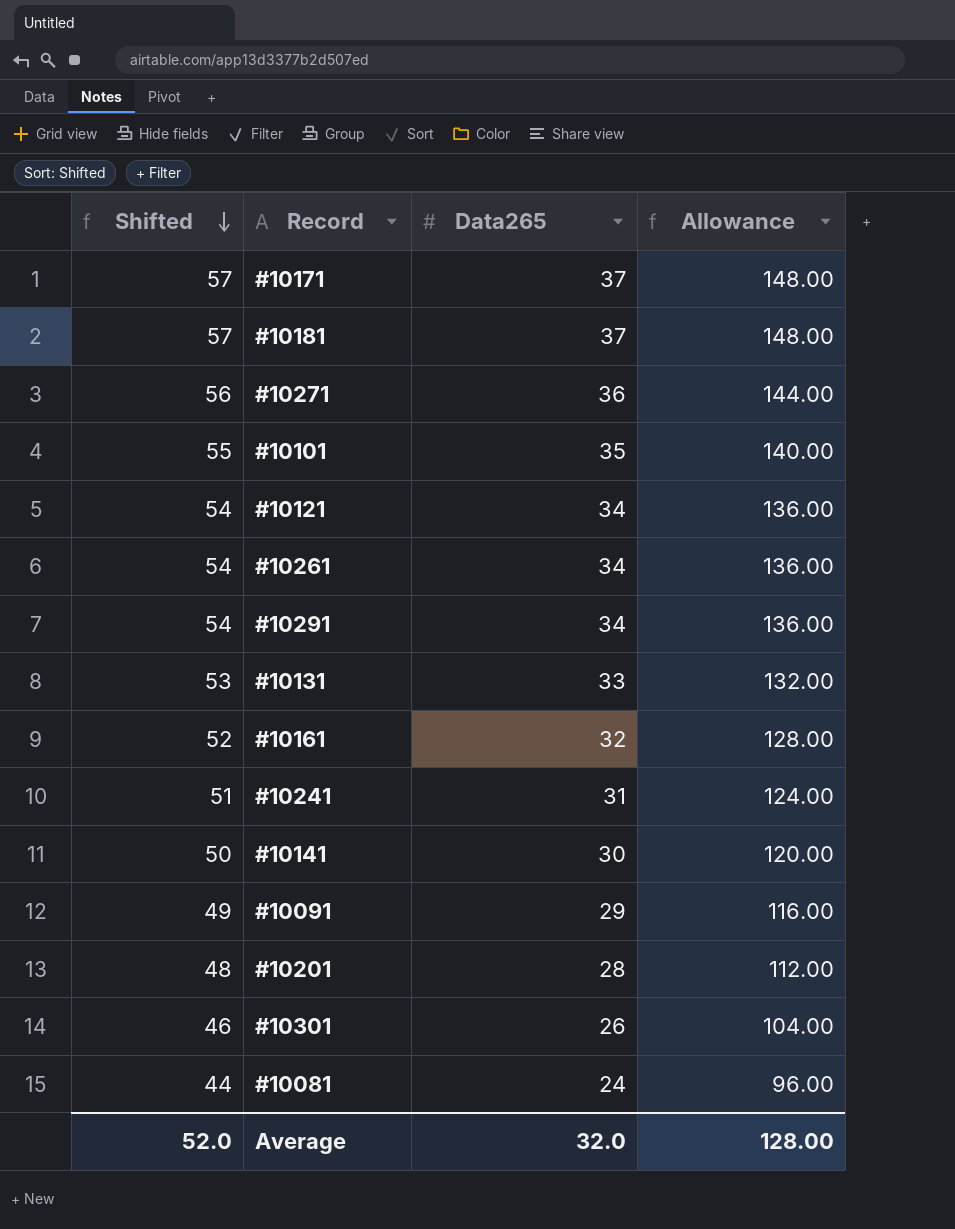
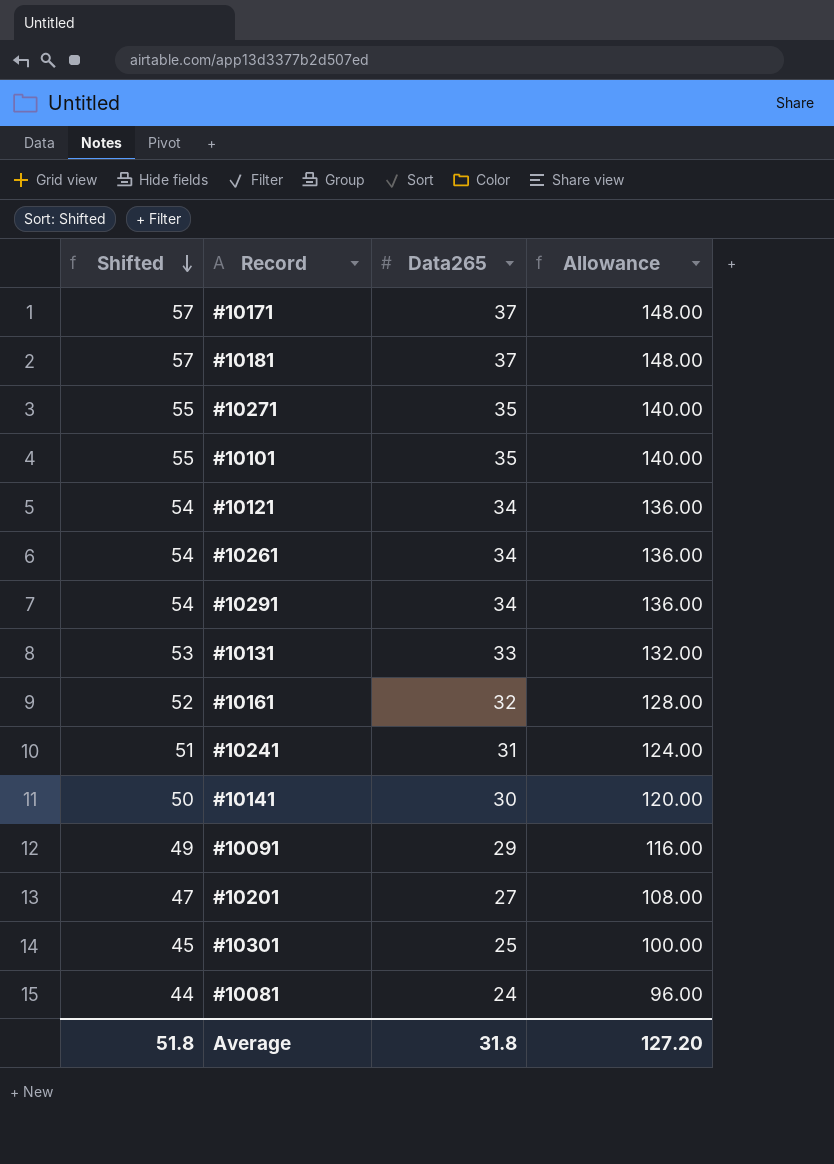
#10271 | Shifted: 56 -> 55
#10271 | Data265: 36 -> 35
#10271 | Allowance: 144.00 -> 140.00
#10201 | Shifted: 48 -> 47
#10201 | Data265: 28 -> 27
#10201 | Allowance: 112.00 -> 108.00
#10301 | Shifted: 46 -> 45
#10301 | Data265: 26 -> 25
#10301 | Allowance: 104.00 -> 100.00
Average | Shifted: 52.0 -> 51.8
Average | Data265: 32.0 -> 31.8
Average | Allowance: 128.00 -> 127.20

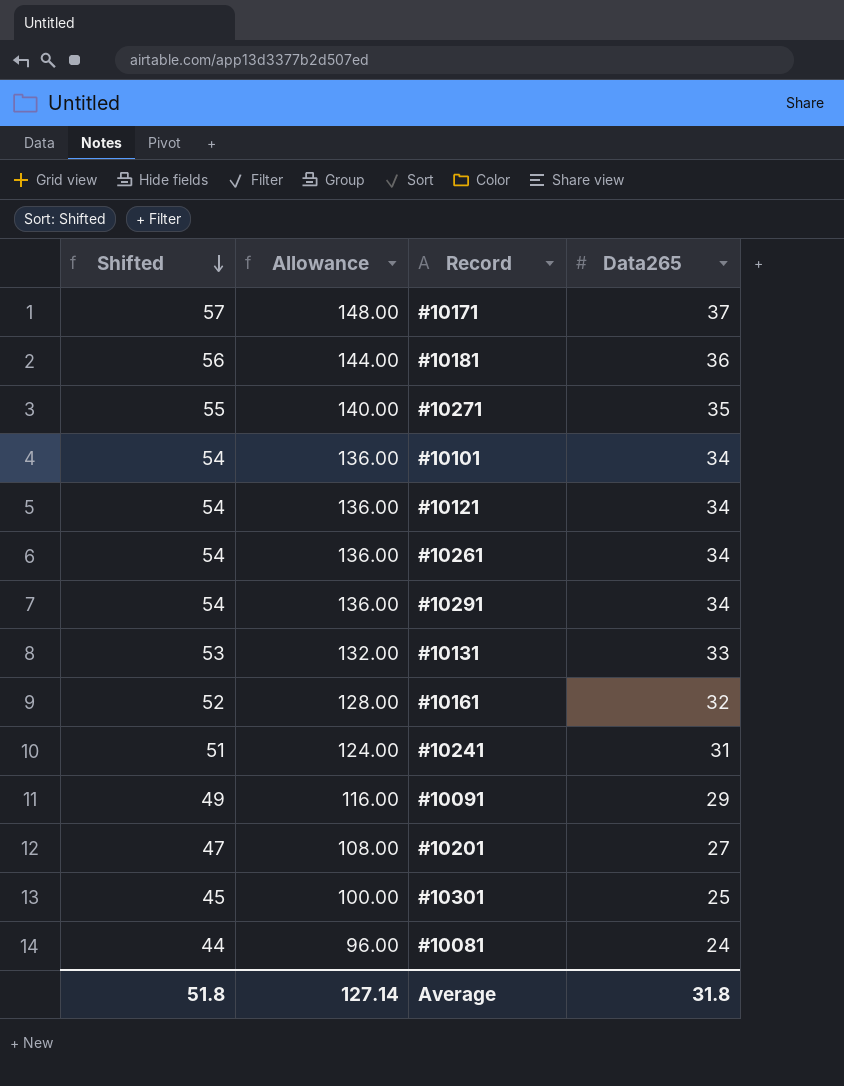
column Allowance | position: 4 -> 2
row #10141: 50 | 30 | 120.00 -> none
#10181 | Shifted: 57 -> 56
#10181 | Allowance: 148.00 -> 144.00
#10181 | Data265: 37 -> 36
#10101 | Shifted: 55 -> 54
#10101 | Allowance: 140.00 -> 136.00
#10101 | Data265: 35 -> 34
Average | Allowance: 127.20 -> 127.14

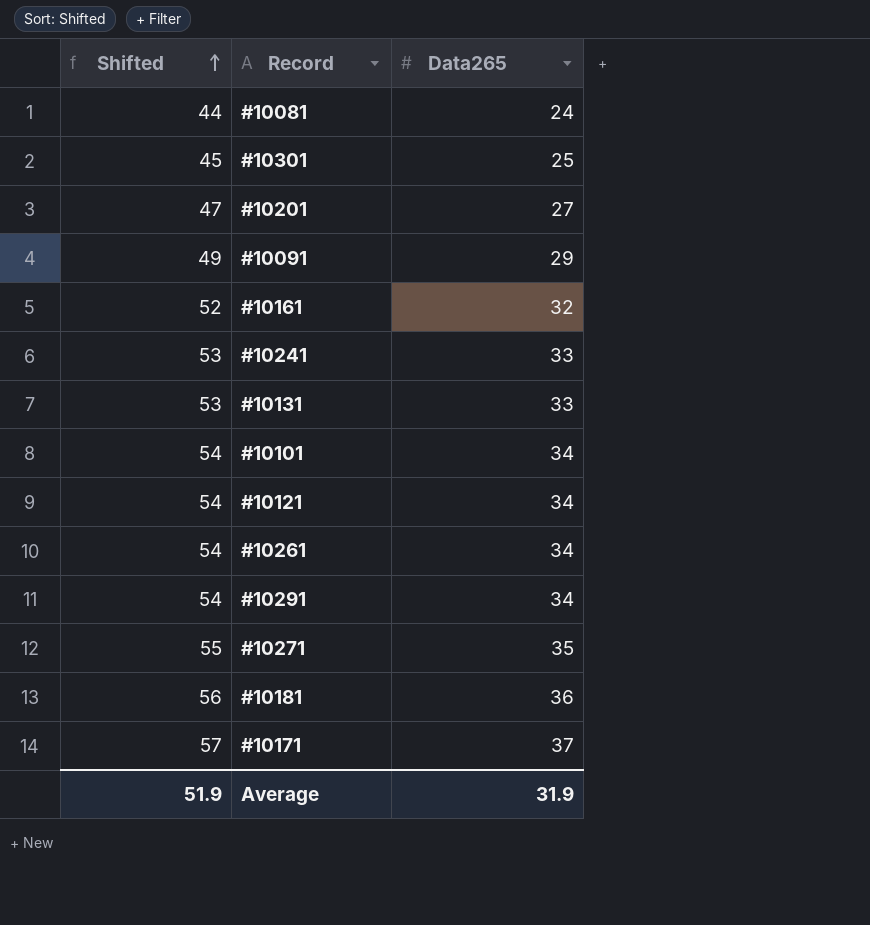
row order: Shifted descending -> Shifted ascending
column Allowance | formula: [Data265] * 4 -> none
#10241 | Shifted: 51 -> 53
#10241 | Data265: 31 -> 33
Average | Shifted: 51.8 -> 51.9
Average | Data265: 31.8 -> 31.9

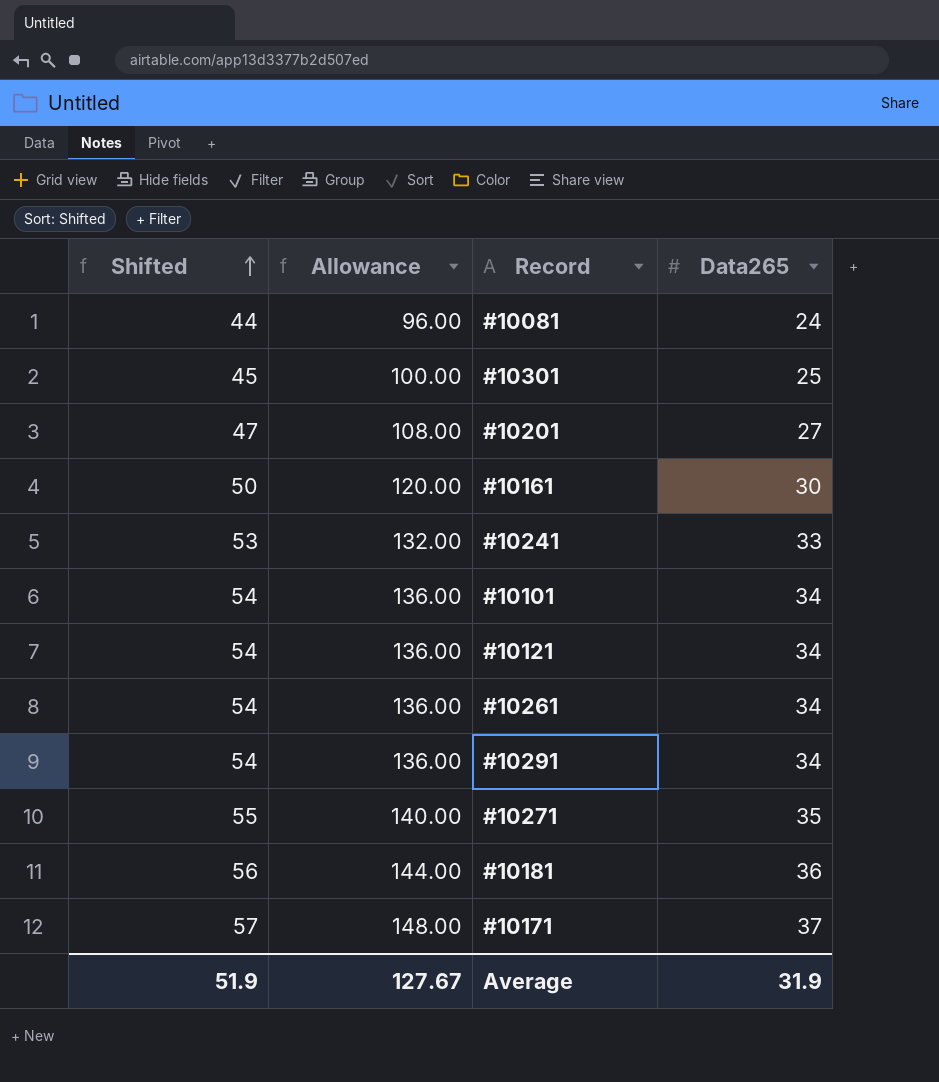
column Allowance | formula: none -> [Data265] * 4
row #10091: 49 | 29 -> none
row #10131: 53 | 33 -> none
#10161 | Shifted: 52 -> 50
#10161 | Data265: 32 -> 30

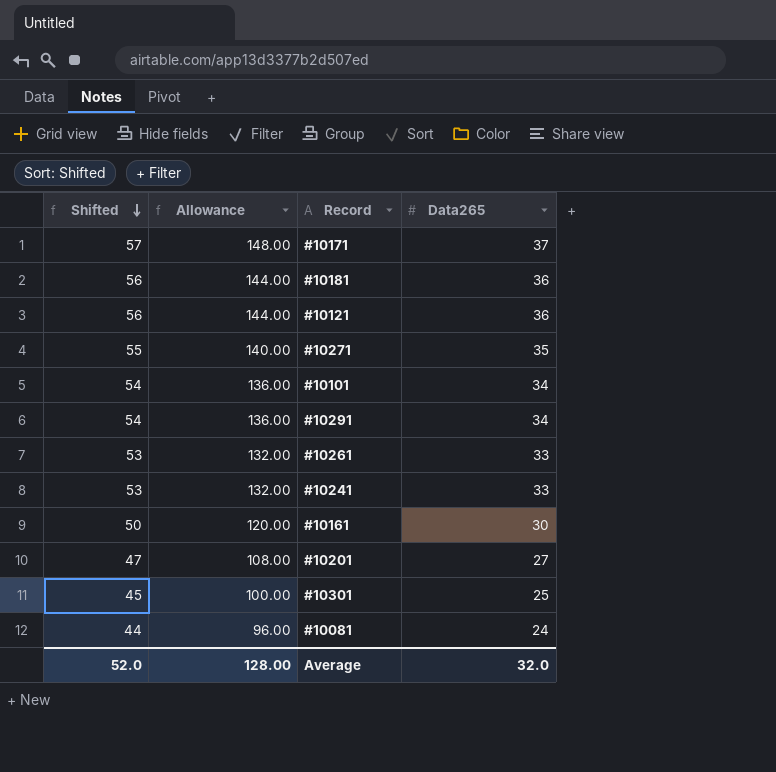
row order: Shifted ascending -> Shifted descending
#10121 | Shifted: 54 -> 56
#10121 | Allowance: 136.00 -> 144.00
#10121 | Data265: 34 -> 36
#10261 | Shifted: 54 -> 53
#10261 | Allowance: 136.00 -> 132.00
#10261 | Data265: 34 -> 33
Average | Shifted: 51.9 -> 52.0
Average | Allowance: 127.67 -> 128.00
Average | Data265: 31.9 -> 32.0

